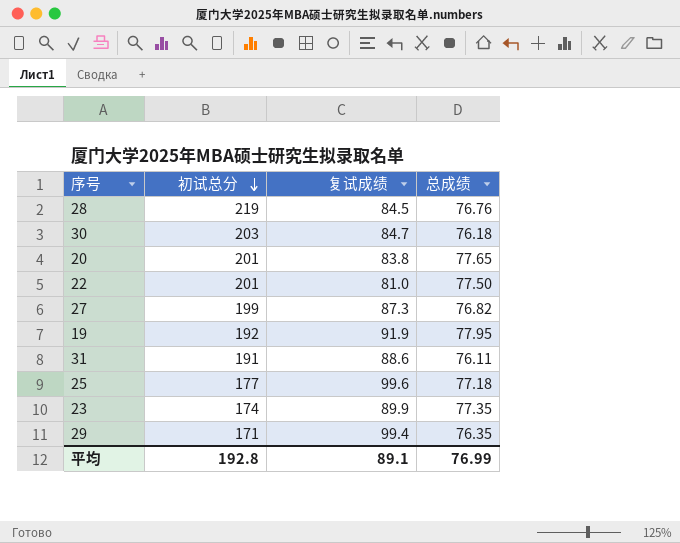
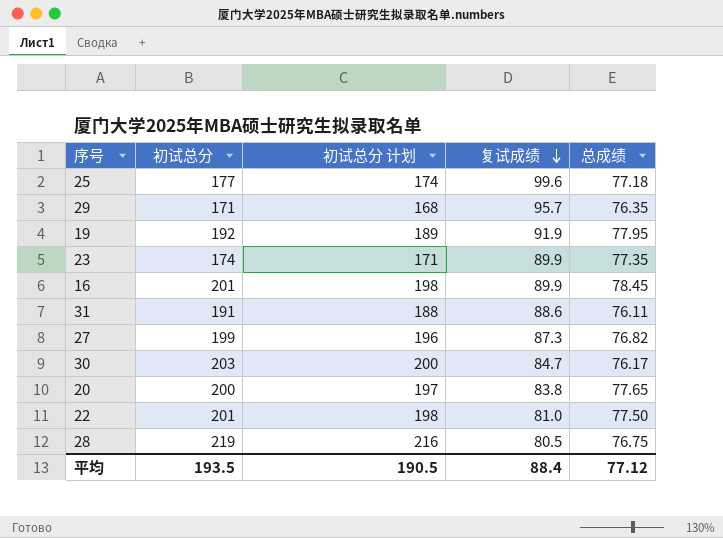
row order: 初试总分 descending -> 复试成绩 descending
column 初试总分 计划 | formula: none -> [初试总分] - 3
29 | 复试成绩: 99.4 -> 95.7
row 16: none -> 201 | 198 | 89.9 | 78.45
30 | 总成绩: 76.18 -> 76.17
20 | 初试总分: 201 -> 200
28 | 复试成绩: 84.5 -> 80.5
28 | 总成绩: 76.76 -> 76.75
平均 | 初试总分: 192.8 -> 193.5
平均 | 复试成绩: 89.1 -> 88.4
平均 | 总成绩: 76.99 -> 77.12

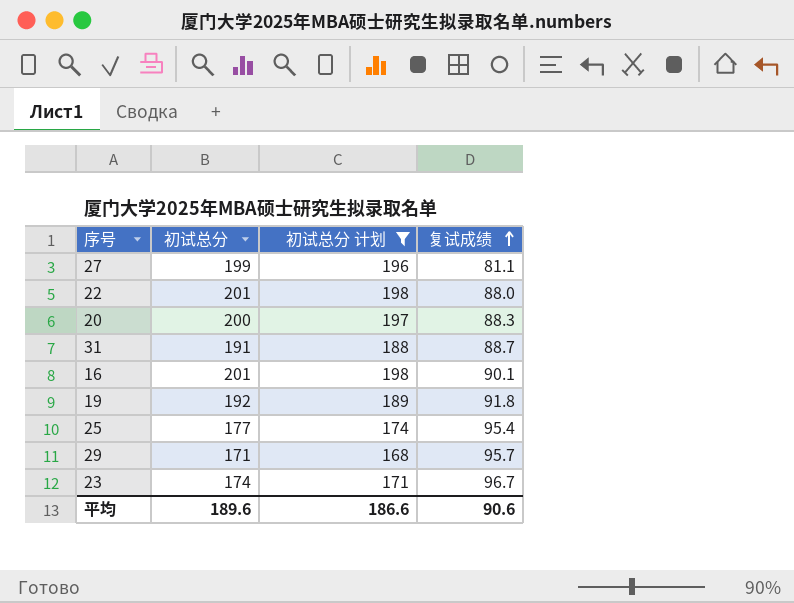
filter: none -> 初试总分 计划 <= 198
row order: 复试成绩 descending -> 复试成绩 ascending
column 总成绩 | position: 5 -> none
27 | 复试成绩: 87.3 -> 81.1
22 | 复试成绩: 81.0 -> 88.0
20 | 复试成绩: 83.8 -> 88.3
31 | 复试成绩: 88.6 -> 88.7
16 | 复试成绩: 89.9 -> 90.1
19 | 复试成绩: 91.9 -> 91.8
25 | 复试成绩: 99.6 -> 95.4
23 | 复试成绩: 89.9 -> 96.7
平均 | 初试总分: 193.5 -> 189.6
平均 | 初试总分 计划: 190.5 -> 186.6
平均 | 复试成绩: 88.4 -> 90.6

